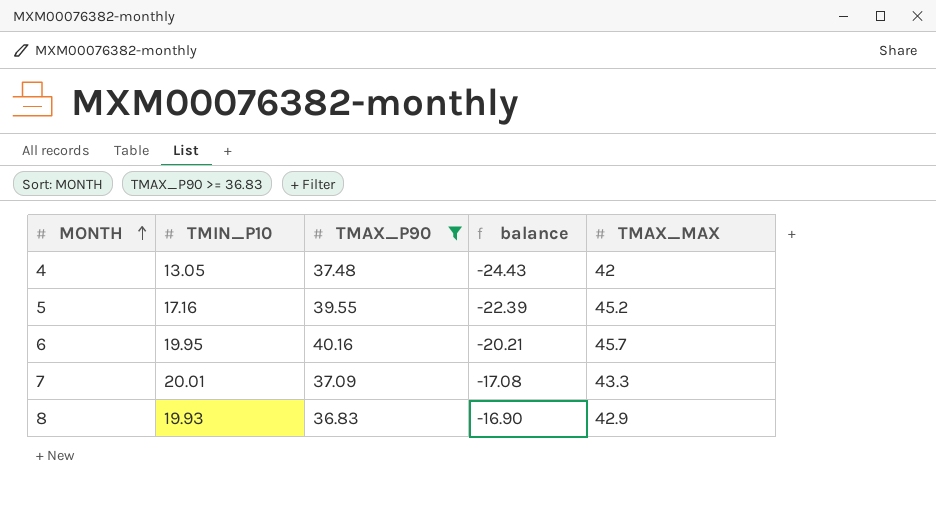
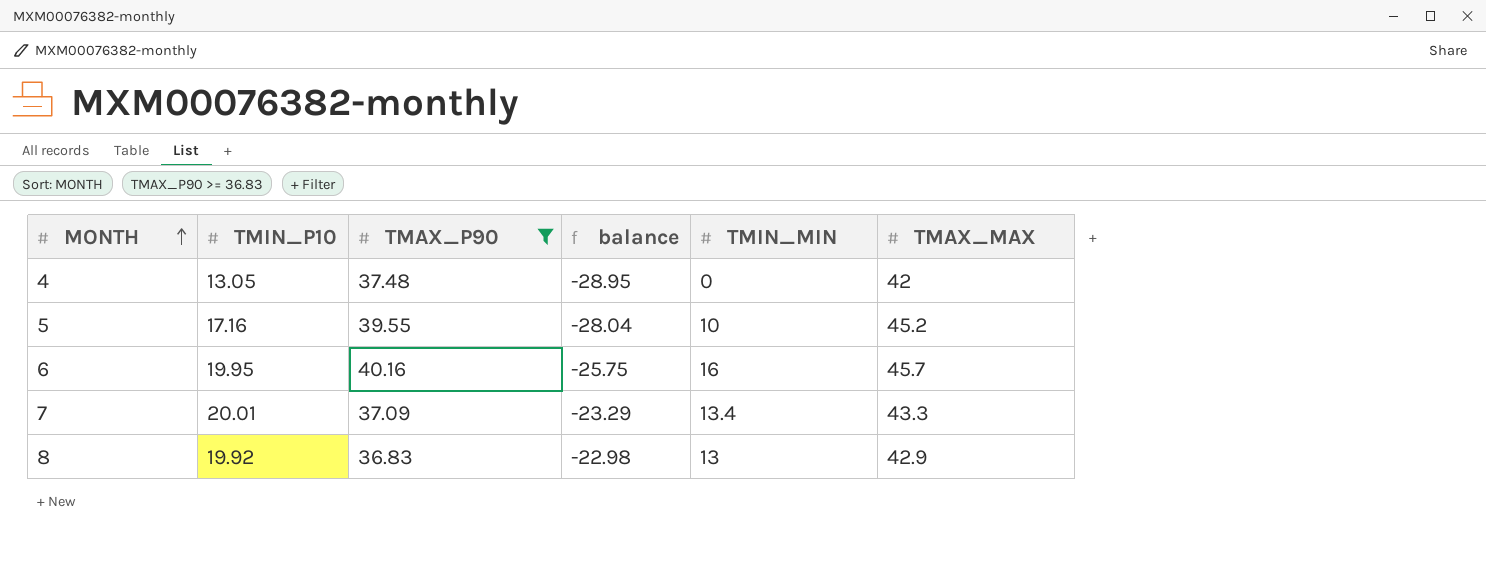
column balance | formula: [TMIN_P10] - [TMAX_P90] -> [TMIN_P10] - [TMAX_MAX]
column TMIN_MIN | position: none -> 5
8 | TMIN_P10: 19.93 -> 19.92

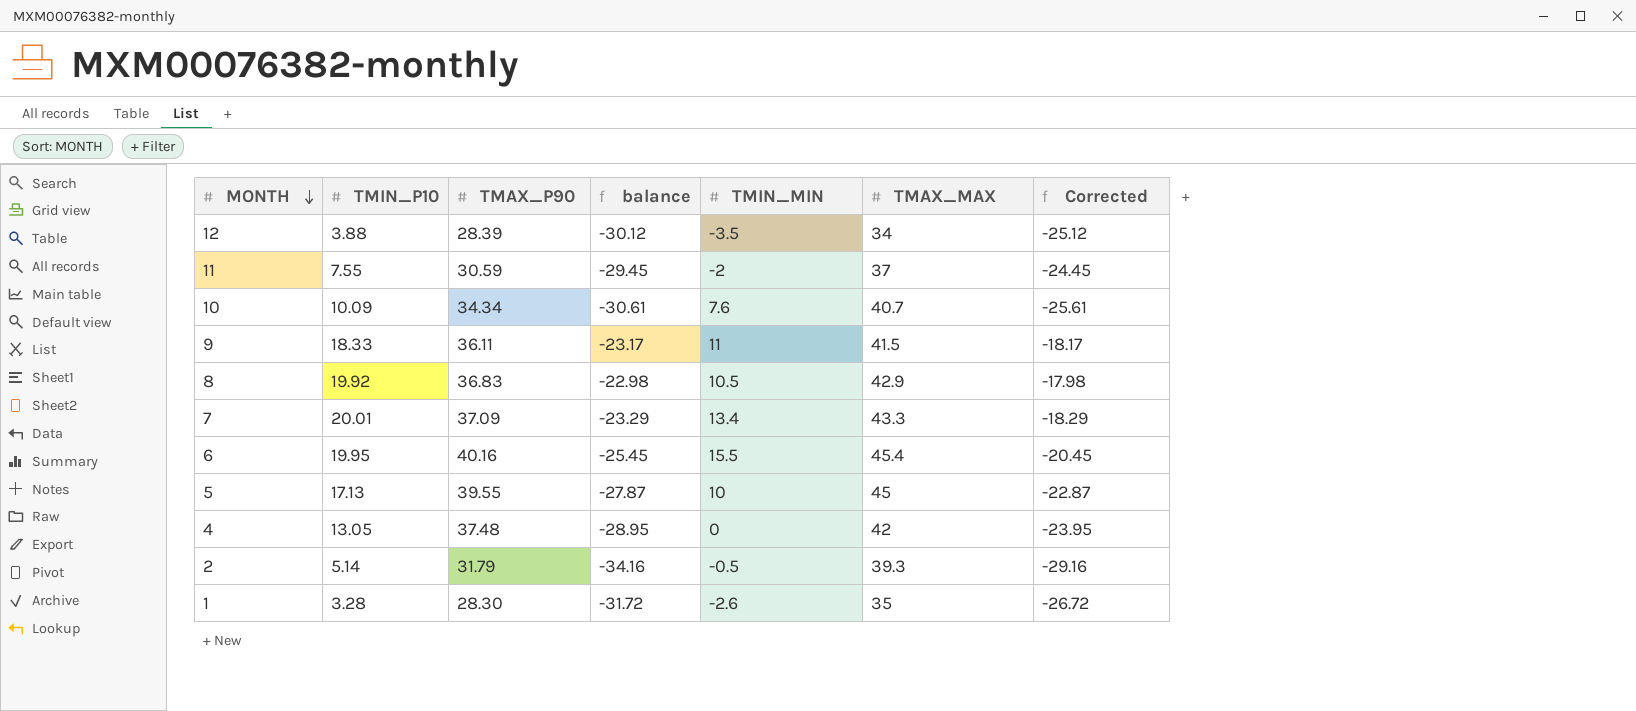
filter: TMAX_P90 >= 36.83 -> none
row order: MONTH ascending -> MONTH descending
column Corrected | formula: none -> [balance] + 5
8 | TMIN_MIN: 13 -> 10.5
6 | balance: -25.75 -> -25.45
6 | TMIN_MIN: 16 -> 15.5
6 | TMAX_MAX: 45.7 -> 45.4
5 | TMIN_P10: 17.16 -> 17.13
5 | balance: -28.04 -> -27.87
5 | TMAX_MAX: 45.2 -> 45

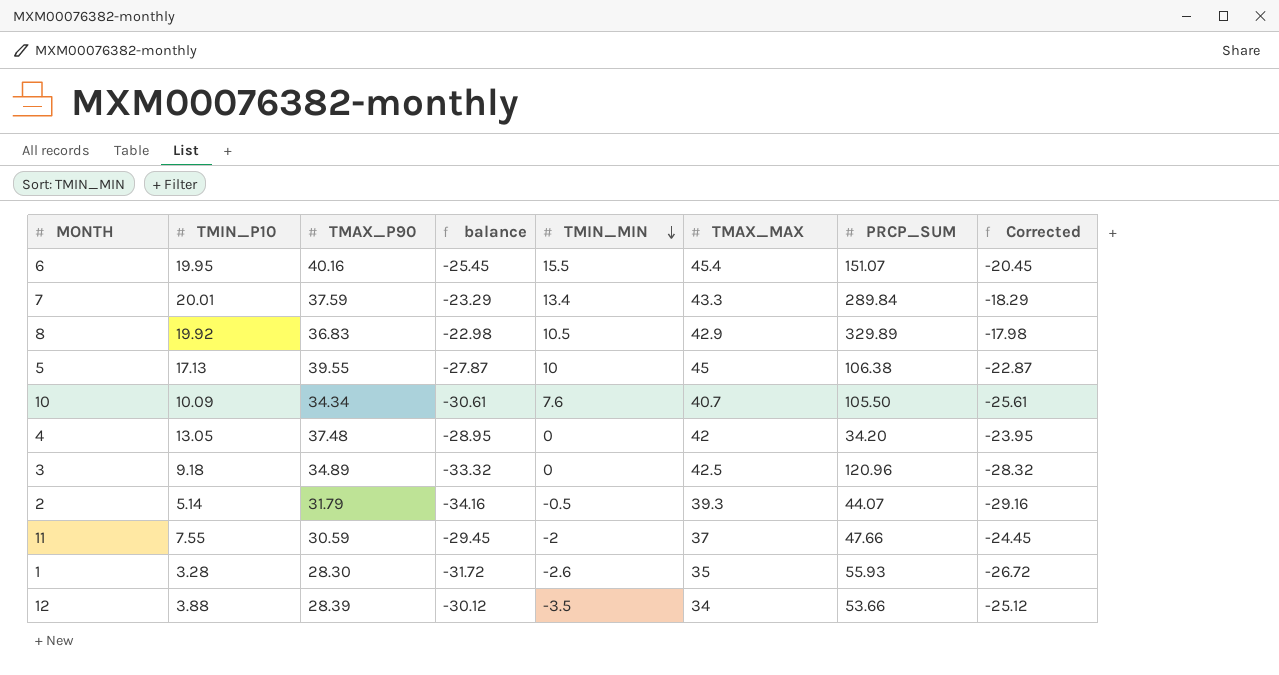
row order: MONTH descending -> TMIN_MIN descending
column PRCP_SUM | position: none -> 7
row 9: 18.33 | 36.11 | -23.17 | 11 | 41.5 | -18.17 -> none
7 | TMAX_P90: 37.09 -> 37.59
row 3: none -> 9.18 | 34.89 | -33.32 | 0 | 42.5 | 120.96 | -28.32

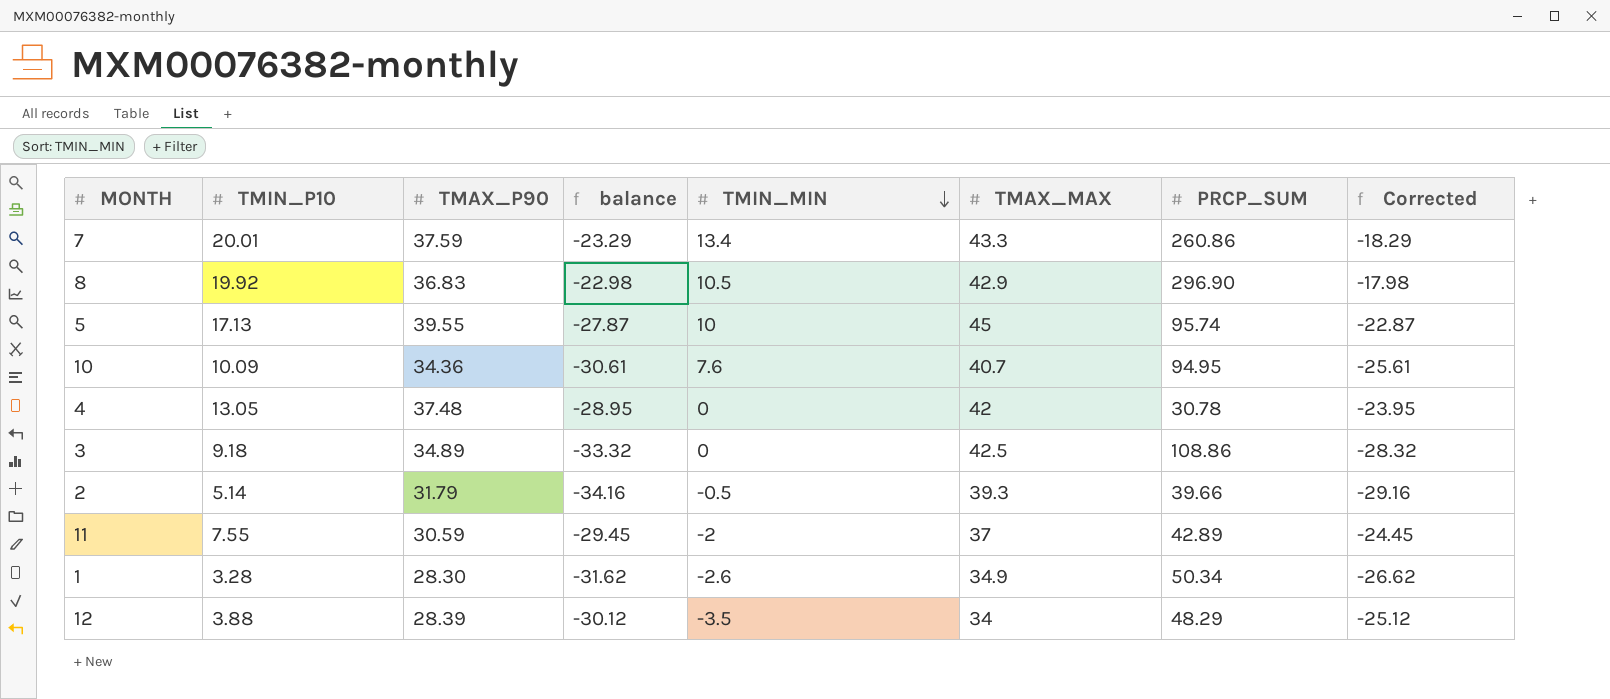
row 6: 19.95 | 40.16 | -25.45 | 15.5 | 45.4 | 151.07 | -20.45 -> none
7 | PRCP_SUM: 289.84 -> 260.86
8 | PRCP_SUM: 329.89 -> 296.90
5 | PRCP_SUM: 106.38 -> 95.74
10 | TMAX_P90: 34.34 -> 34.36
10 | PRCP_SUM: 105.50 -> 94.95
4 | PRCP_SUM: 34.20 -> 30.78
3 | PRCP_SUM: 120.96 -> 108.86
2 | PRCP_SUM: 44.07 -> 39.66
11 | PRCP_SUM: 47.66 -> 42.89
1 | balance: -31.72 -> -31.62
1 | TMAX_MAX: 35 -> 34.9
1 | PRCP_SUM: 55.93 -> 50.34
1 | Corrected: -26.72 -> -26.62
12 | PRCP_SUM: 53.66 -> 48.29

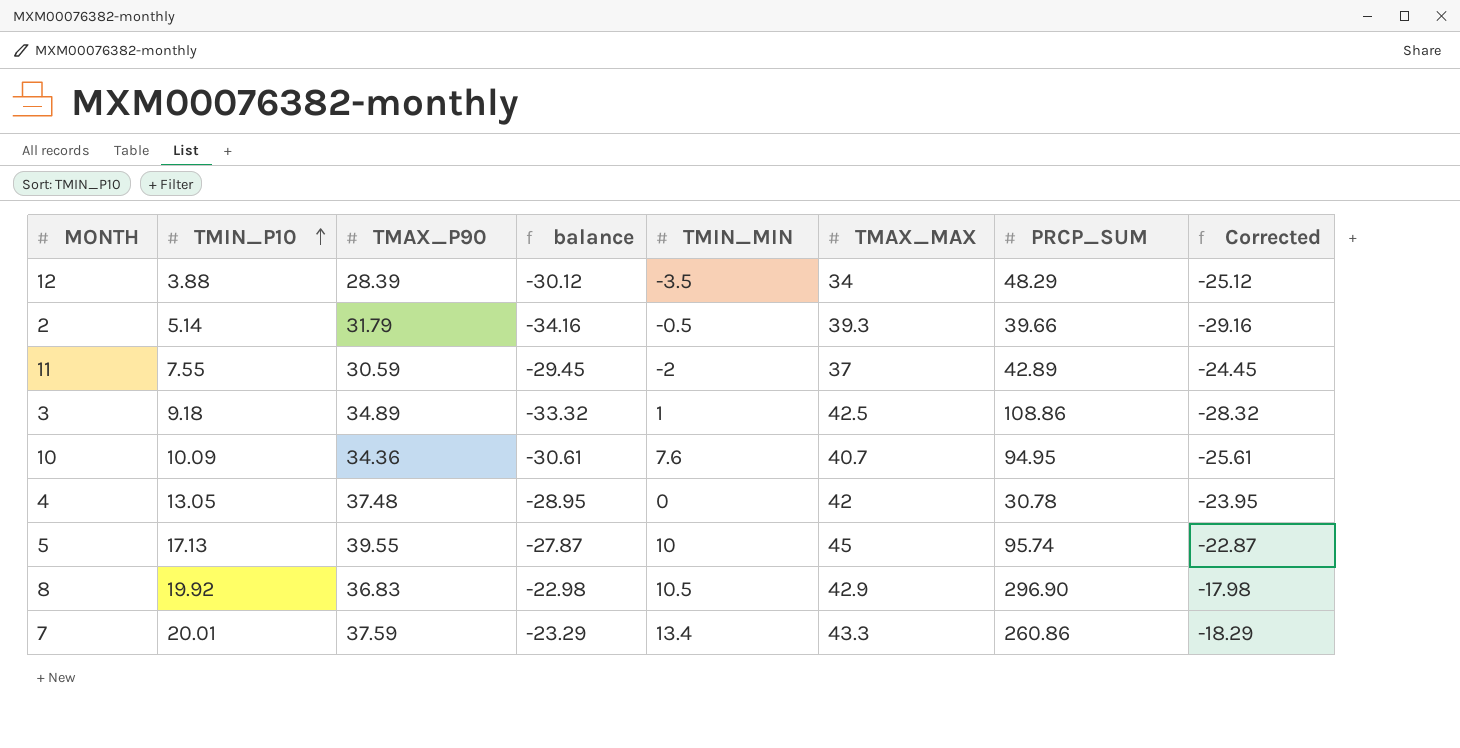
row order: TMIN_MIN descending -> TMIN_P10 ascending
row 1: 3.28 | 28.30 | -31.62 | -2.6 | 34.9 | 50.34 | -26.62 -> none
3 | TMIN_MIN: 0 -> 1

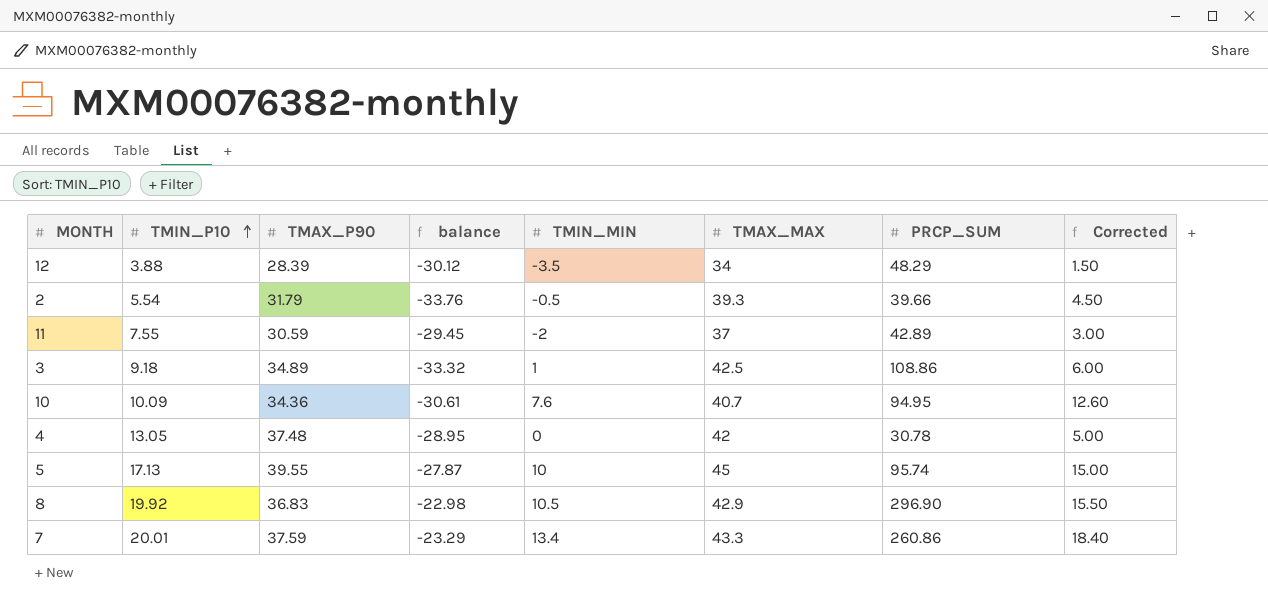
column Corrected | formula: [balance] + 5 -> [TMIN_MIN] + 5
2 | TMIN_P10: 5.14 -> 5.54
2 | balance: -34.16 -> -33.76

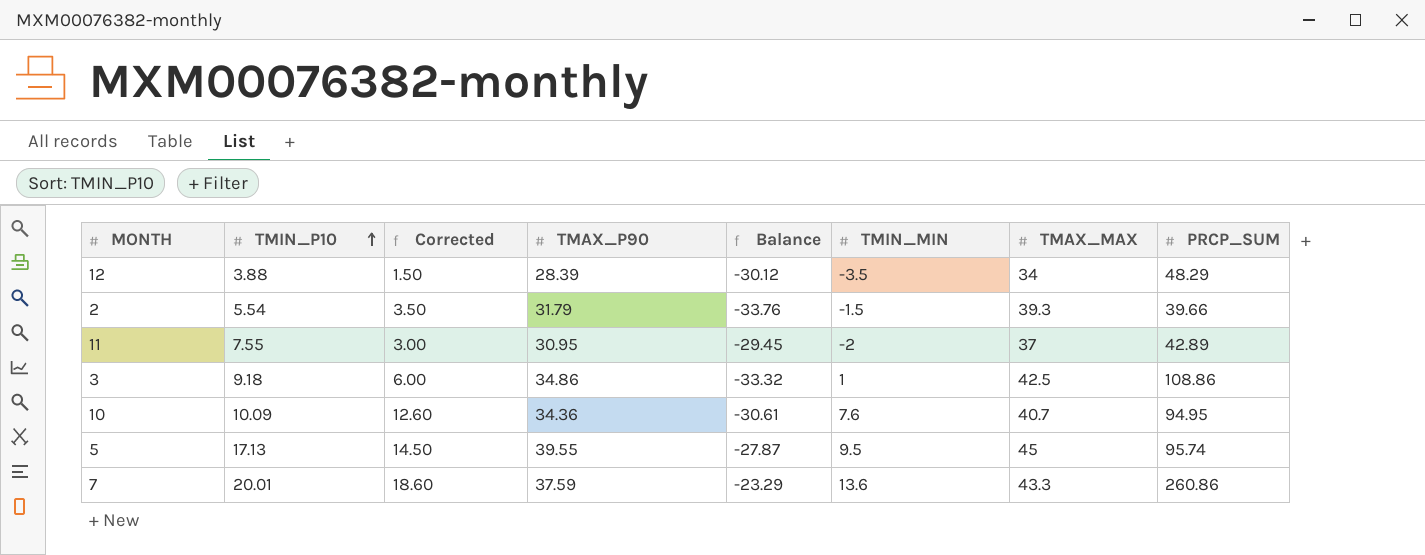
column Corrected | position: 8 -> 3
column name: balance -> Balance
row 4: 13.05 | 37.48 | -28.95 | 0 | 42 | 30.78 | 5.00 -> none
row 8: 19.92 | 36.83 | -22.98 | 10.5 | 42.9 | 296.90 | 15.50 -> none
2 | Corrected: 4.50 -> 3.50
2 | TMIN_MIN: -0.5 -> -1.5
11 | TMAX_P90: 30.59 -> 30.95
3 | TMAX_P90: 34.89 -> 34.86
5 | Corrected: 15.00 -> 14.50
5 | TMIN_MIN: 10 -> 9.5
7 | Corrected: 18.40 -> 18.60
7 | TMIN_MIN: 13.4 -> 13.6

